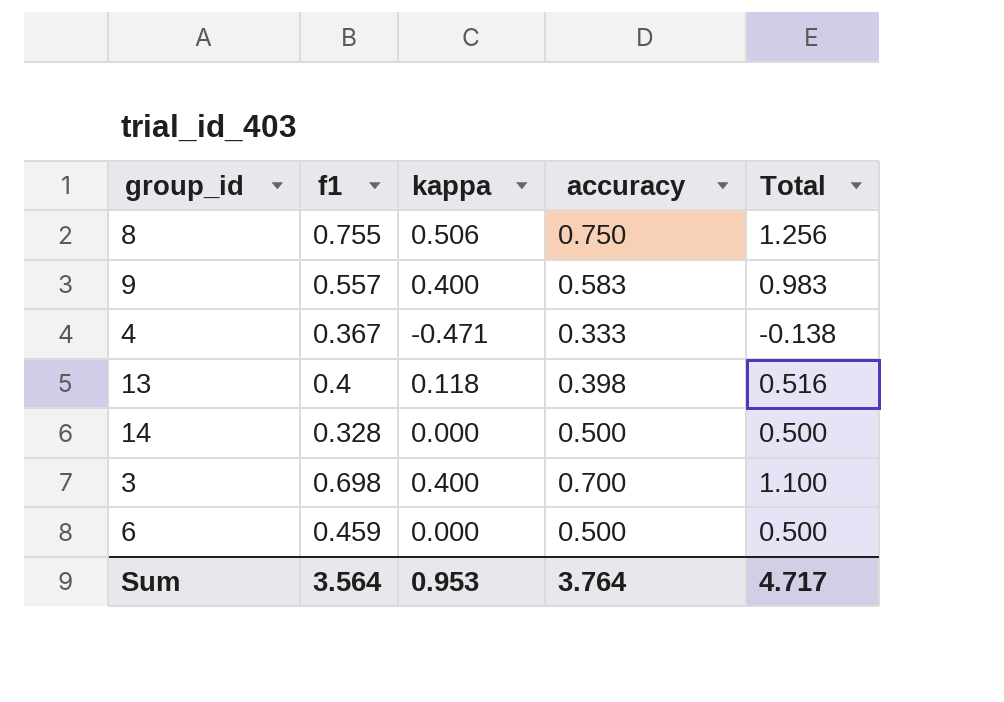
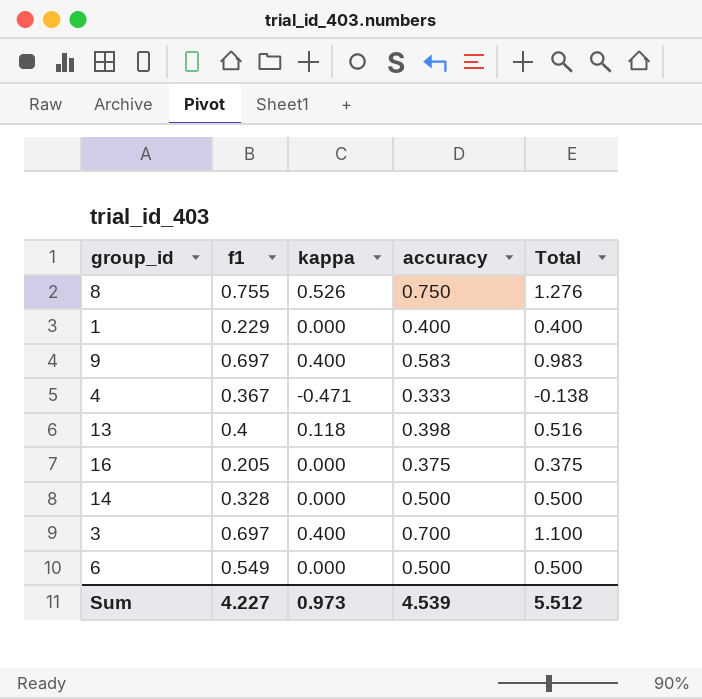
8 | kappa: 0.506 -> 0.526
8 | Total: 1.256 -> 1.276
row 1: none -> 0.229 | 0.000 | 0.400 | 0.400
9 | f1: 0.557 -> 0.697
row 16: none -> 0.205 | 0.000 | 0.375 | 0.375
3 | f1: 0.698 -> 0.697
6 | f1: 0.459 -> 0.549
Sum | f1: 3.564 -> 4.227
Sum | kappa: 0.953 -> 0.973
Sum | accuracy: 3.764 -> 4.539
Sum | Total: 4.717 -> 5.512

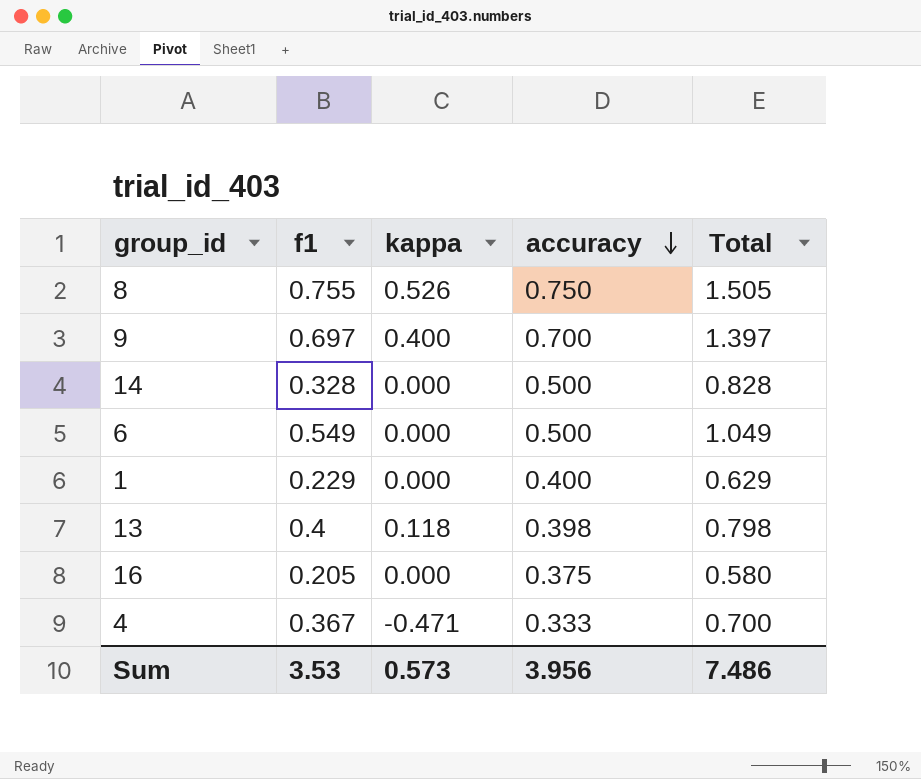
row order: none -> accuracy descending
column Total | formula: [kappa] + [accuracy] -> [f1] + [accuracy]
row 3: 0.697 | 0.400 | 0.700 | 1.100 -> none
9 | accuracy: 0.583 -> 0.700
Sum | f1: 4.227 -> 3.53
Sum | kappa: 0.973 -> 0.573
Sum | accuracy: 4.539 -> 3.956
Sum | Total: 5.512 -> 7.486

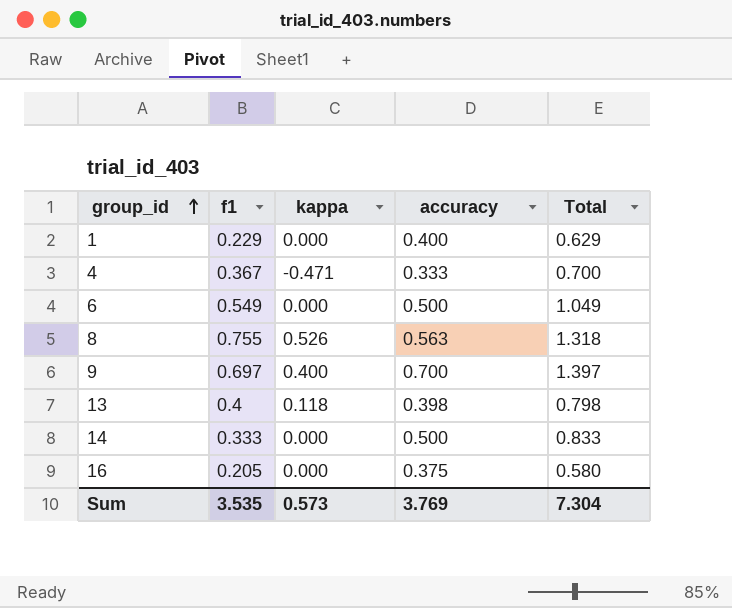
row order: accuracy descending -> group_id ascending
8 | accuracy: 0.750 -> 0.563
8 | Total: 1.505 -> 1.318
14 | f1: 0.328 -> 0.333
14 | Total: 0.828 -> 0.833
Sum | f1: 3.53 -> 3.535
Sum | accuracy: 3.956 -> 3.769
Sum | Total: 7.486 -> 7.304

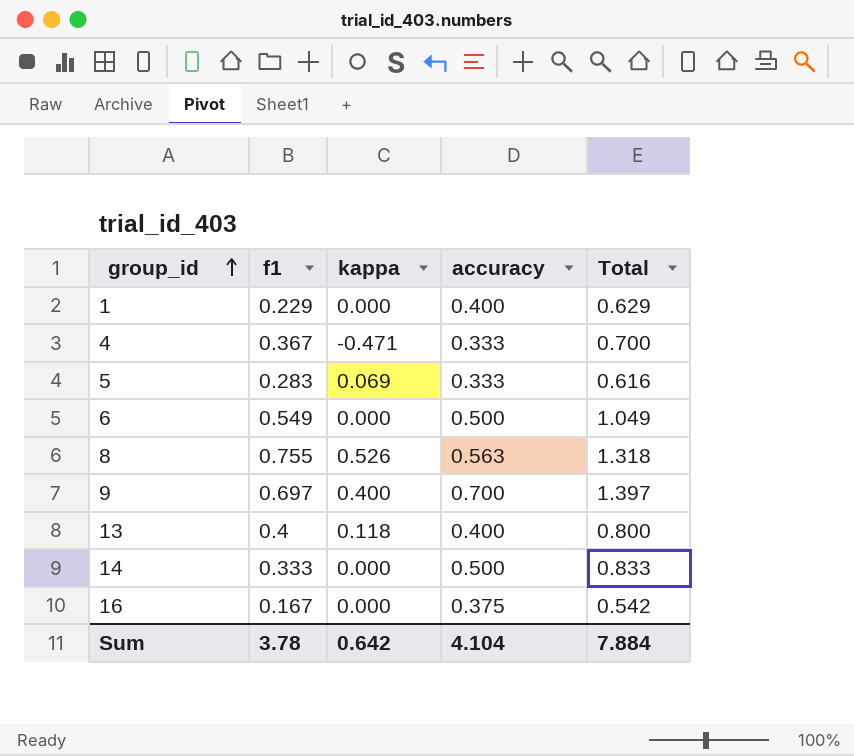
row 5: none -> 0.283 | 0.069 | 0.333 | 0.616
13 | accuracy: 0.398 -> 0.400
13 | Total: 0.798 -> 0.800
16 | f1: 0.205 -> 0.167
16 | Total: 0.580 -> 0.542
Sum | f1: 3.535 -> 3.78
Sum | kappa: 0.573 -> 0.642
Sum | accuracy: 3.769 -> 4.104
Sum | Total: 7.304 -> 7.884

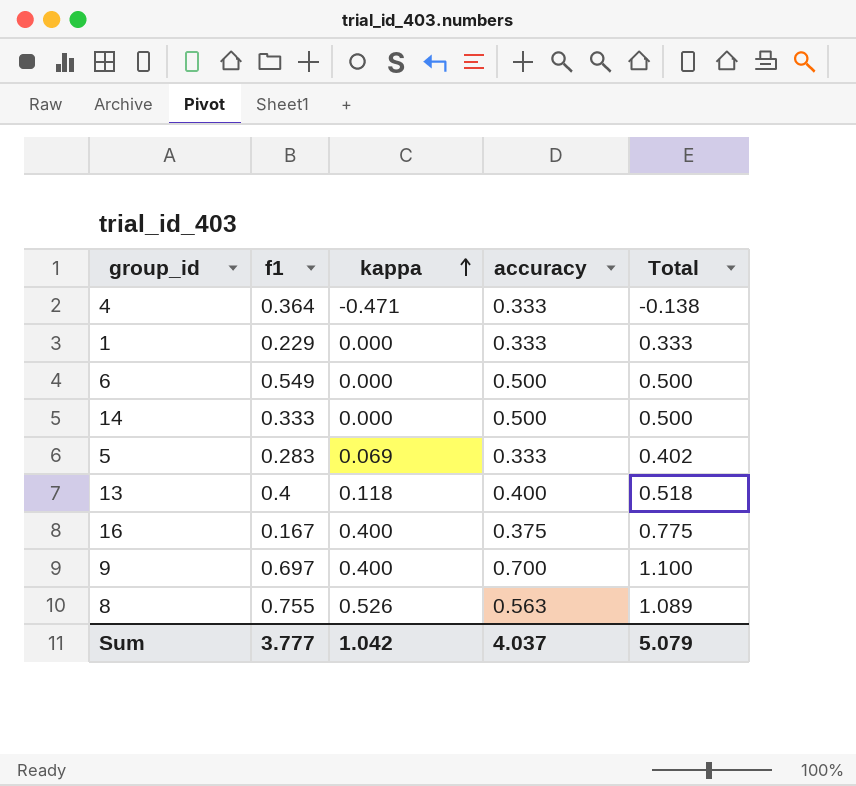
row order: group_id ascending -> kappa ascending
column Total | formula: [f1] + [accuracy] -> [kappa] + [accuracy]
4 | f1: 0.367 -> 0.364
1 | accuracy: 0.400 -> 0.333
16 | kappa: 0.000 -> 0.400
Sum | f1: 3.78 -> 3.777
Sum | kappa: 0.642 -> 1.042
Sum | accuracy: 4.104 -> 4.037
Sum | Total: 7.884 -> 5.079

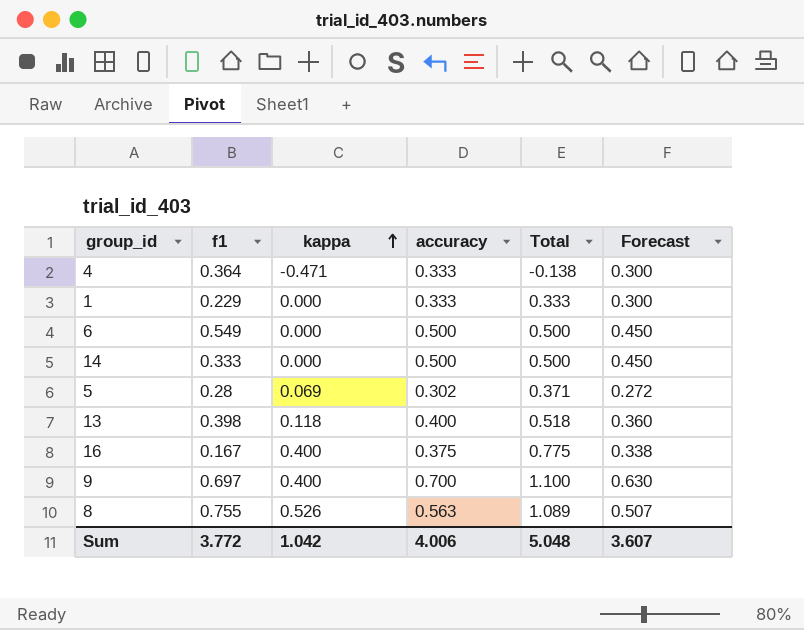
column Forecast | formula: none -> [accuracy] * 0.9
5 | f1: 0.283 -> 0.28
5 | accuracy: 0.333 -> 0.302
5 | Total: 0.402 -> 0.371
13 | f1: 0.4 -> 0.398
Sum | f1: 3.777 -> 3.772
Sum | accuracy: 4.037 -> 4.006
Sum | Total: 5.079 -> 5.048

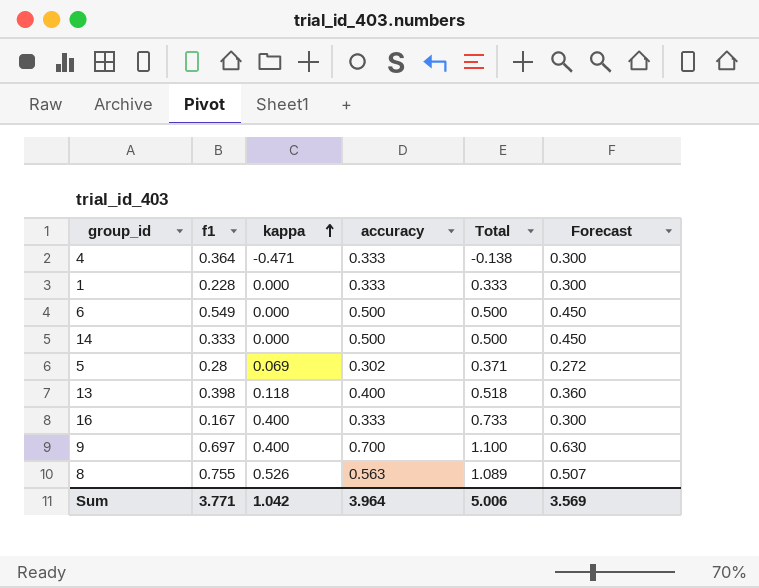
1 | f1: 0.229 -> 0.228
16 | accuracy: 0.375 -> 0.333
16 | Total: 0.775 -> 0.733
16 | Forecast: 0.338 -> 0.300
Sum | f1: 3.772 -> 3.771
Sum | accuracy: 4.006 -> 3.964
Sum | Total: 5.048 -> 5.006
Sum | Forecast: 3.607 -> 3.569

